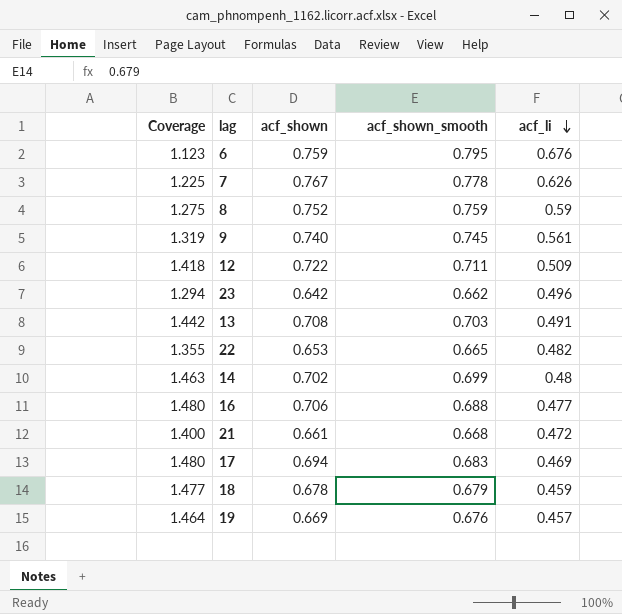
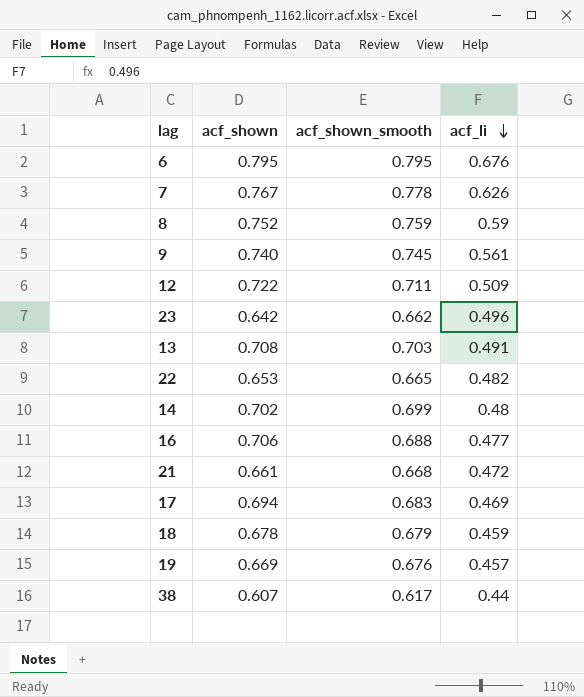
column Coverage | formula: [acf_shown] / [acf_li] -> none
6 | acf_shown: 0.759 -> 0.795
row 38: none -> 0.607 | 0.617 | 0.44

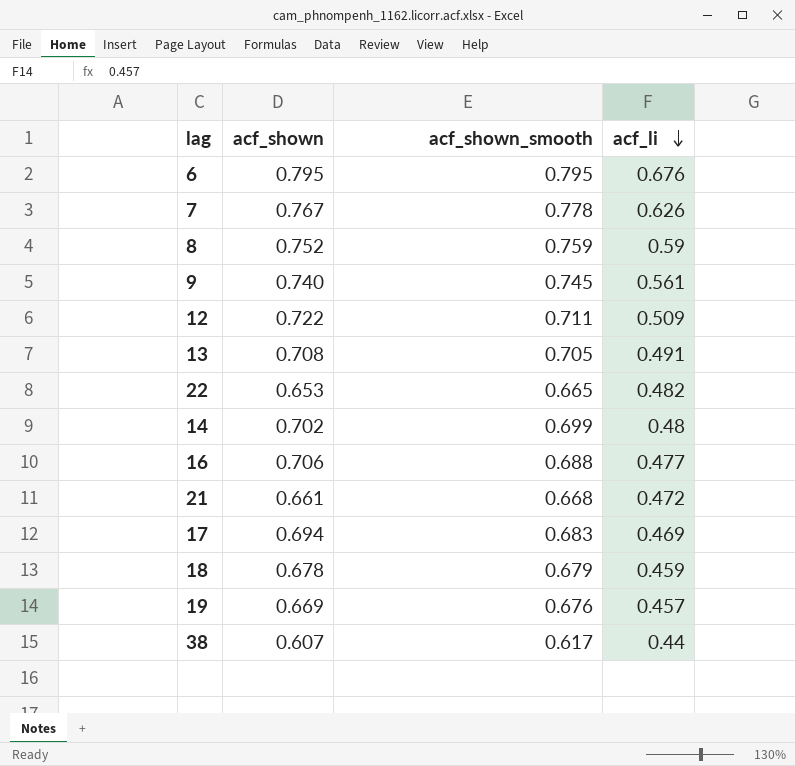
row 23: 0.642 | 0.662 | 0.496 -> none
13 | acf_shown_smooth: 0.703 -> 0.705

